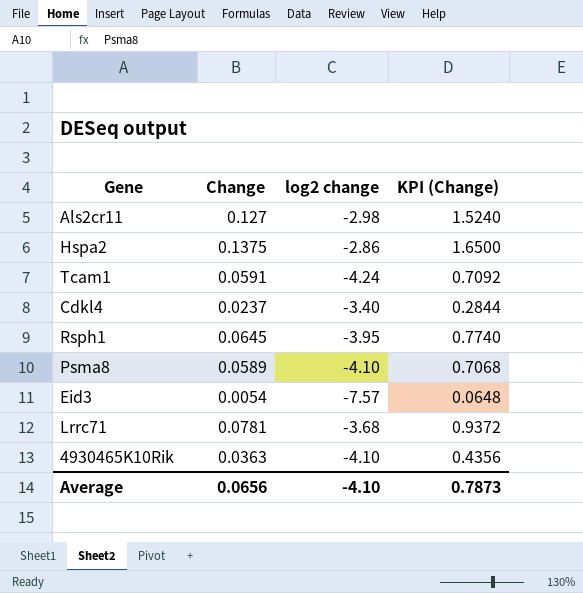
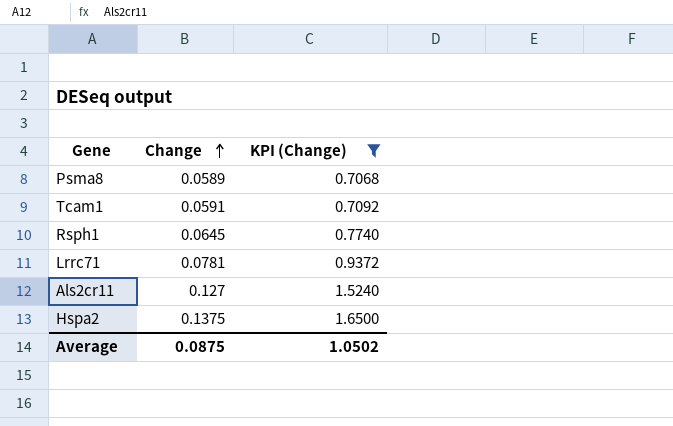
filter: none -> KPI (Change) >= 0.7068
row order: none -> Change ascending
column log2 change | position: 3 -> none
Average | Change: 0.0656 -> 0.0875
Average | KPI (Change): 0.7873 -> 1.0502

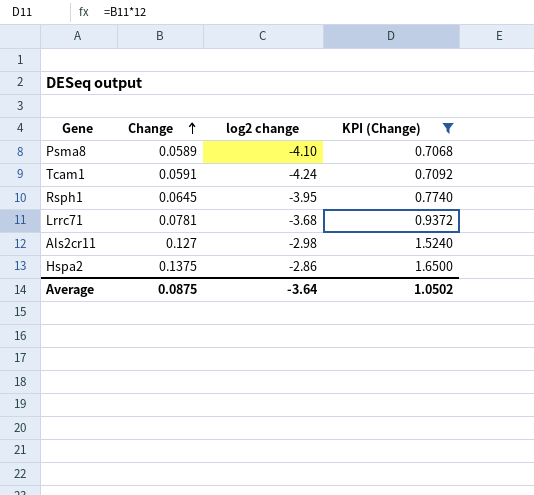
column log2 change | position: none -> 3

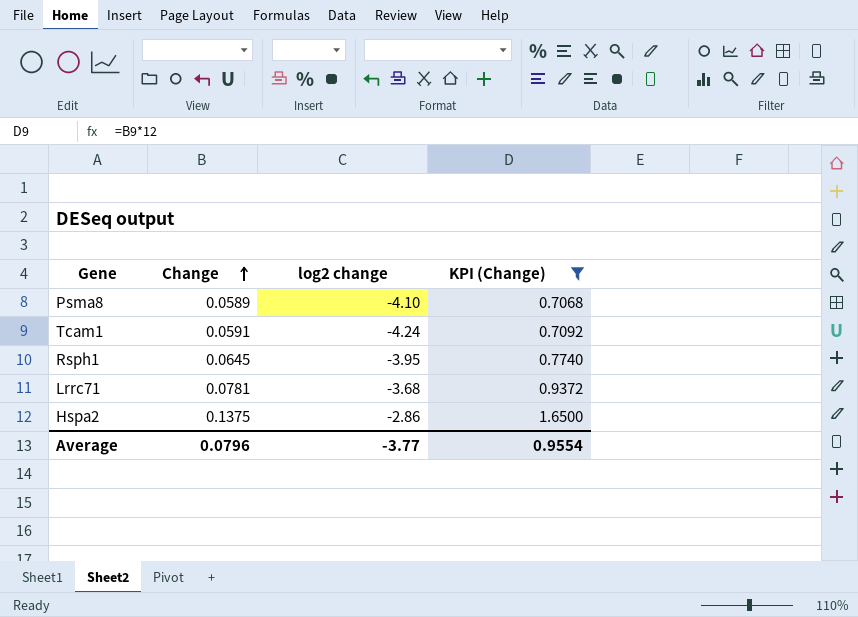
row Als2cr11: 0.127 | -2.98 | 1.5240 -> none
Average | Change: 0.0875 -> 0.0796
Average | log2 change: -3.64 -> -3.77
Average | KPI (Change): 1.0502 -> 0.9554

